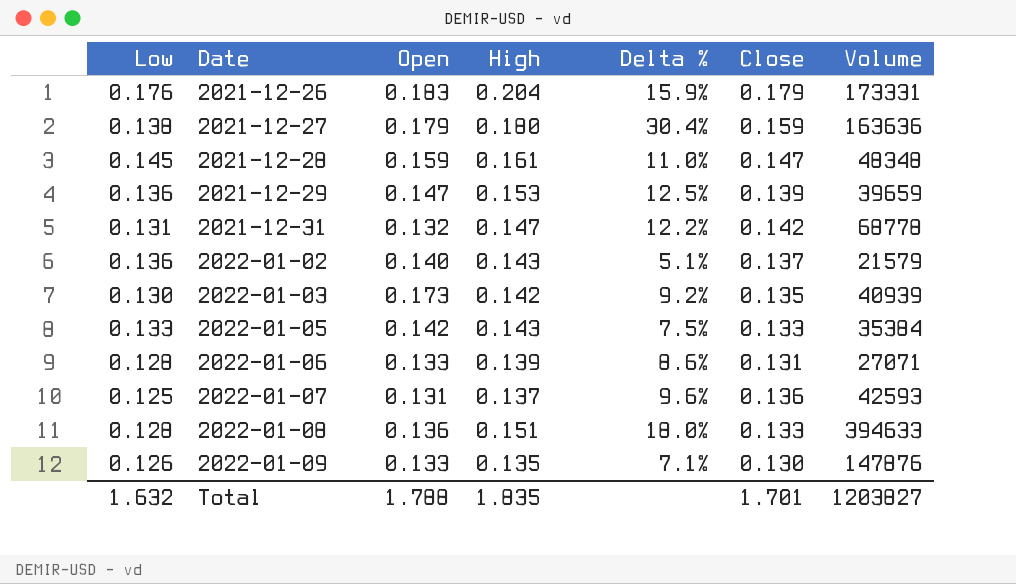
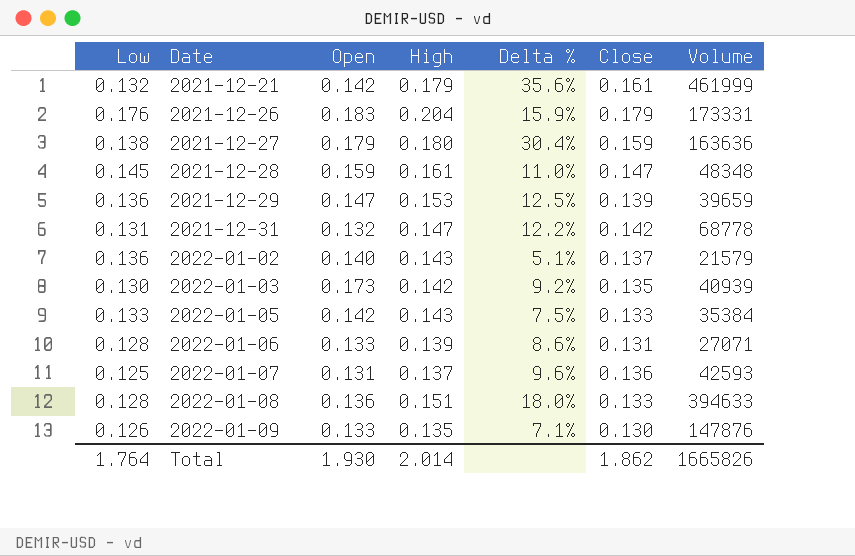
row 2021-12-21: none -> 0.132 | 0.142 | 0.179 | 35.6% | 0.161 | 461999
Total | Low: 1.632 -> 1.764
Total | Open: 1.788 -> 1.930
Total | High: 1.835 -> 2.014
Total | Close: 1.701 -> 1.862
Total | Volume: 1203827 -> 1665826

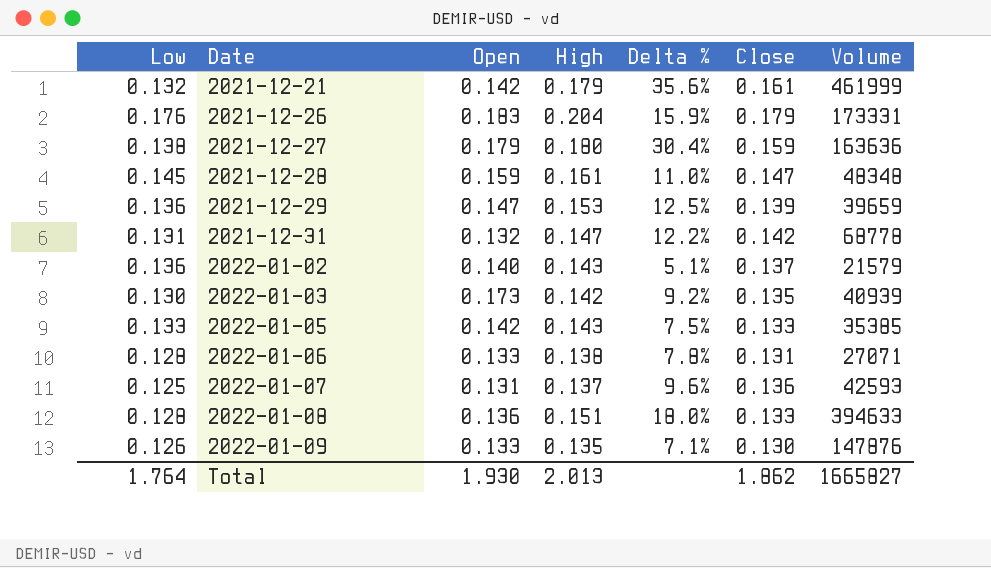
2022-01-05 | Volume: 35384 -> 35385
2022-01-06 | High: 0.139 -> 0.138
2022-01-06 | Delta %: 8.6% -> 7.8%
Total | High: 2.014 -> 2.013
Total | Volume: 1665826 -> 1665827

